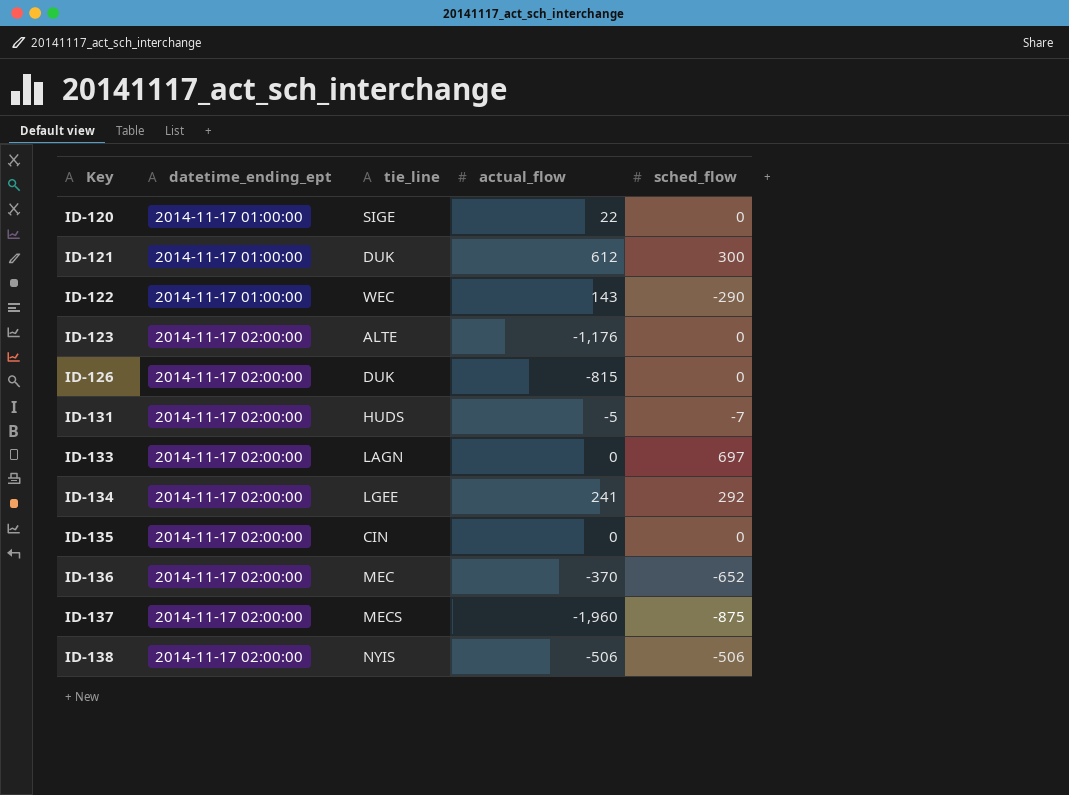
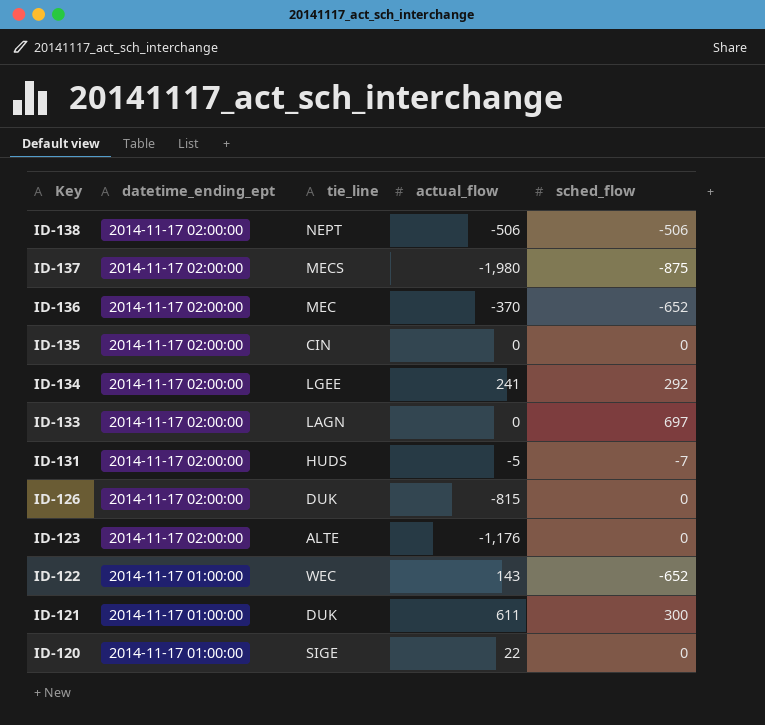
row order: Key ascending -> Key descending
ID-138 | tie_line: NYIS -> NEPT
ID-137 | actual_flow: -1,960 -> -1,980
ID-122 | sched_flow: -290 -> -652
ID-121 | actual_flow: 612 -> 611

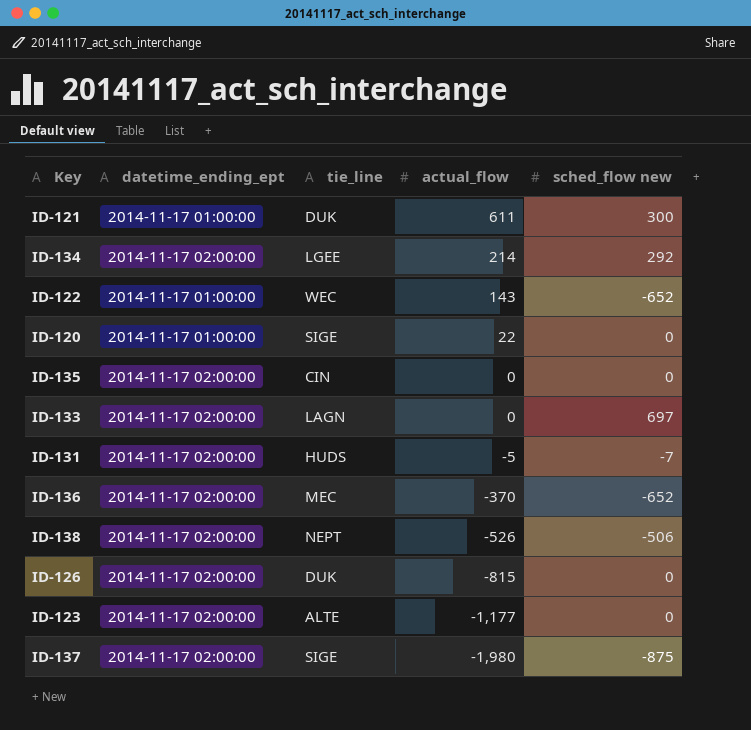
row order: Key descending -> actual_flow descending
column name: sched_flow -> sched_flow new
ID-134 | actual_flow: 241 -> 214
ID-138 | actual_flow: -506 -> -526
ID-123 | actual_flow: -1,176 -> -1,177
ID-137 | tie_line: MECS -> SIGE

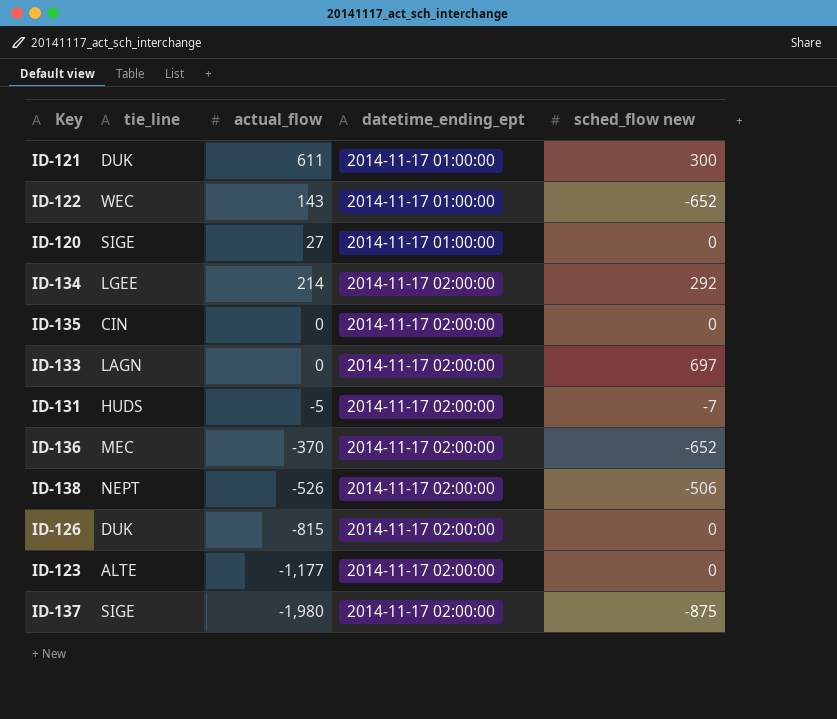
row order: actual_flow descending -> datetime_ending_ept ascending
column datetime_ending_ept | position: 2 -> 4
ID-120 | actual_flow: 22 -> 27

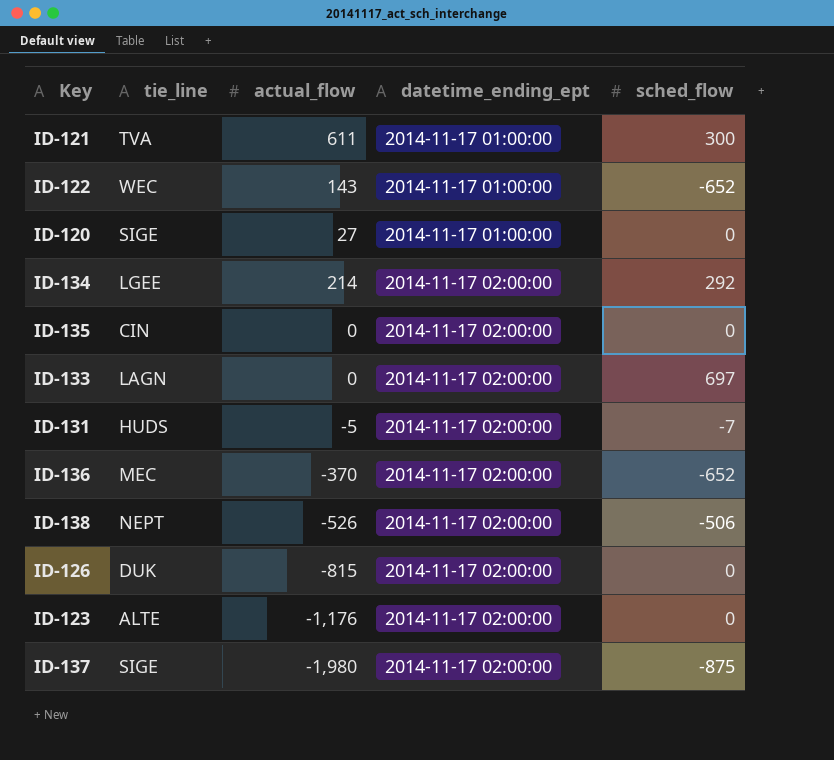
column name: sched_flow new -> sched_flow
ID-121 | tie_line: DUK -> TVA
ID-123 | actual_flow: -1,177 -> -1,176

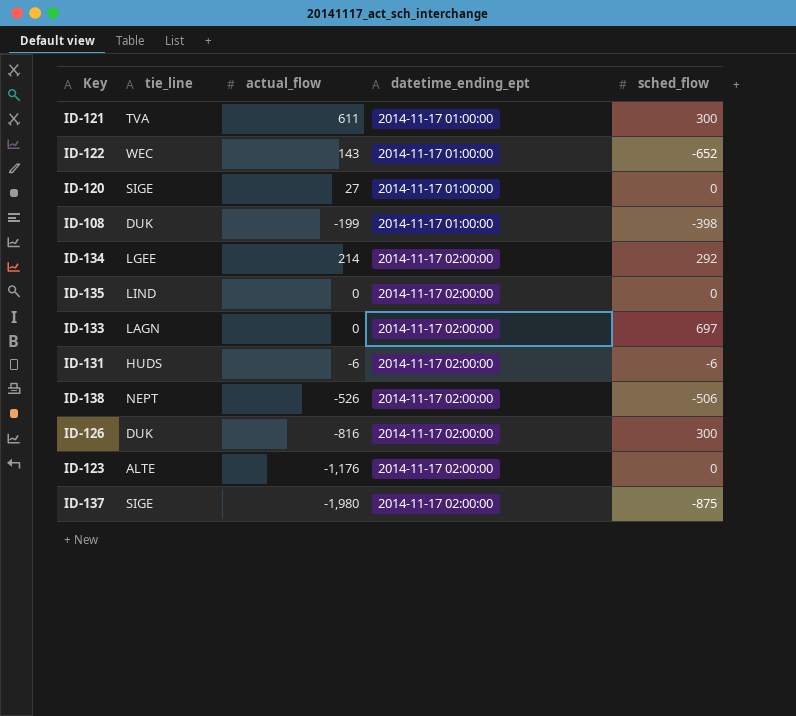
row ID-136: MEC | -370 | 2014-11-17 02:00:00 | -652 -> none
row ID-108: none -> DUK | -199 | 2014-11-17 01:00:00 | -398
ID-135 | tie_line: CIN -> LIND
ID-131 | actual_flow: -5 -> -6
ID-131 | sched_flow: -7 -> -6
ID-126 | actual_flow: -815 -> -816
ID-126 | sched_flow: 0 -> 300

